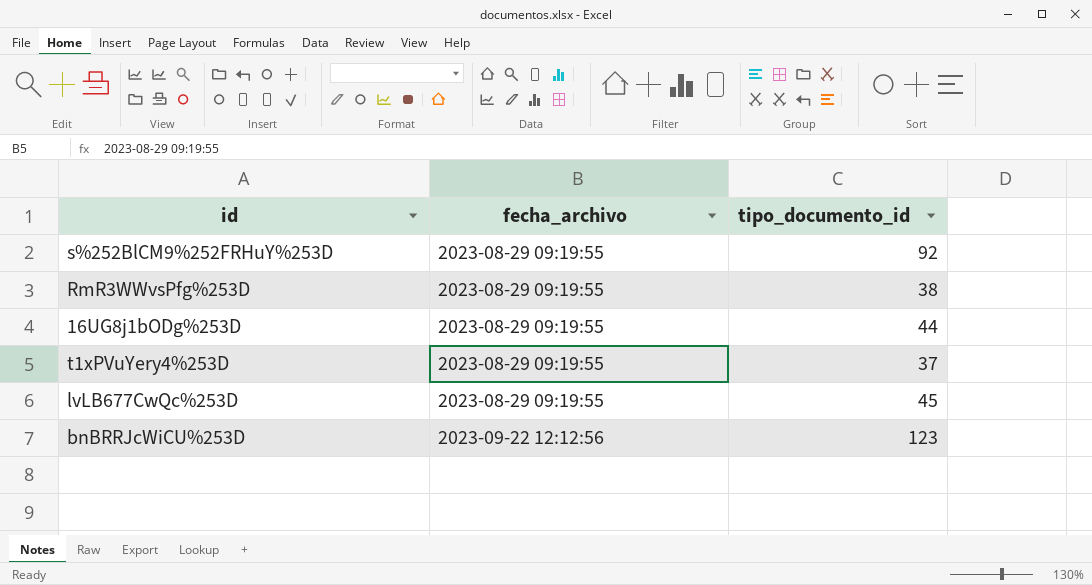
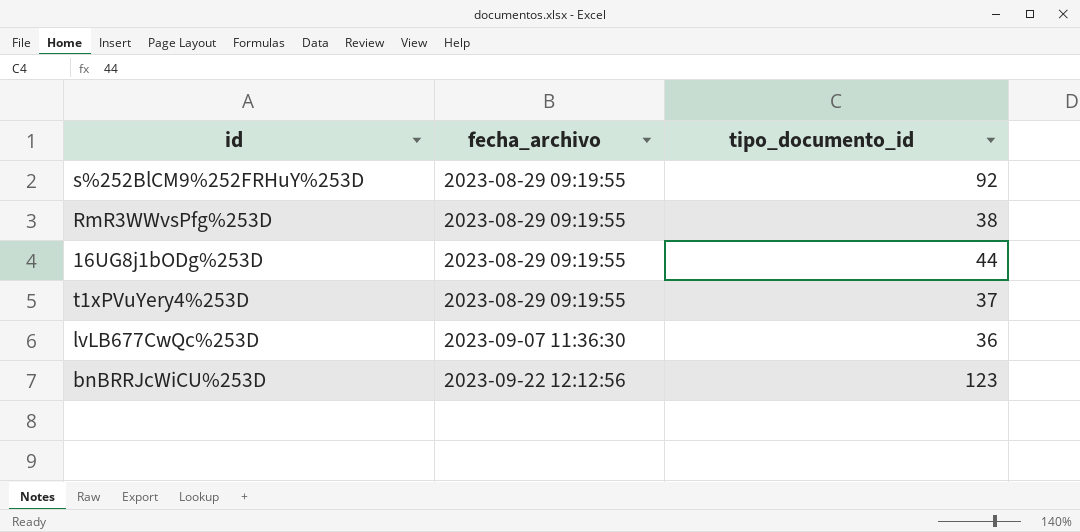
lvLB677CwQc%253D | fecha_archivo: 2023-08-29 09:19:55 -> 2023-09-07 11:36:30
lvLB677CwQc%253D | tipo_documento_id: 45 -> 36

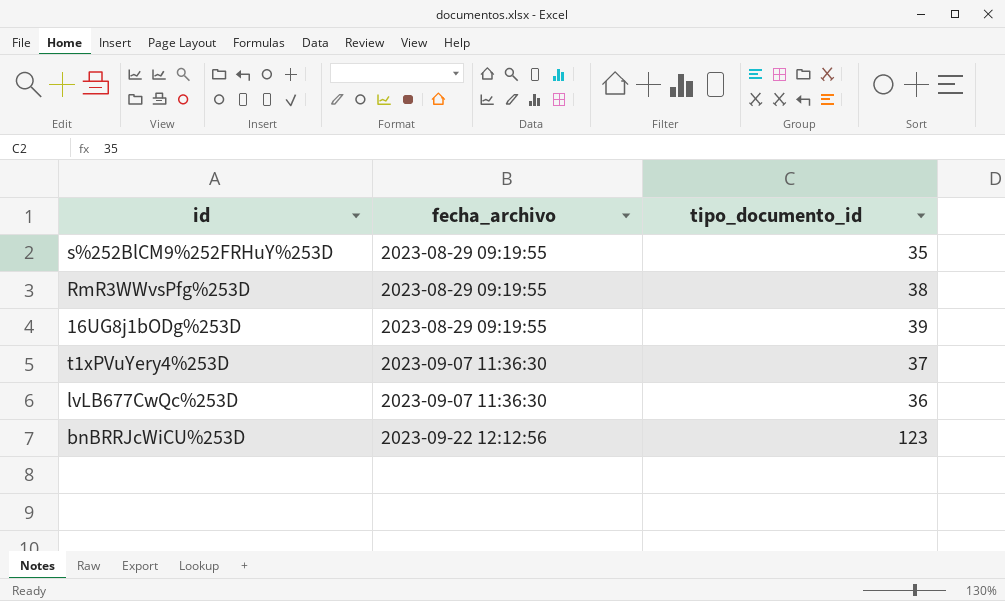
s%252BlCM9%252FRHuY%253D | tipo_documento_id: 92 -> 35
16UG8j1bODg%253D | tipo_documento_id: 44 -> 39
t1xPVuYery4%253D | fecha_archivo: 2023-08-29 09:19:55 -> 2023-09-07 11:36:30

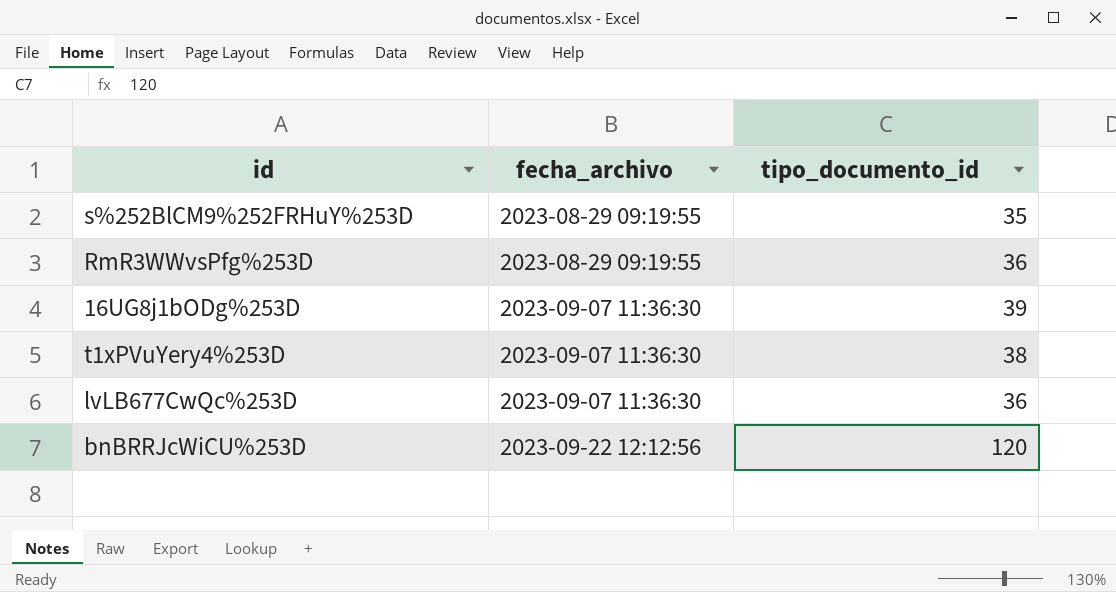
RmR3WWvsPfg%253D | tipo_documento_id: 38 -> 36
16UG8j1bODg%253D | fecha_archivo: 2023-08-29 09:19:55 -> 2023-09-07 11:36:30
t1xPVuYery4%253D | tipo_documento_id: 37 -> 38
bnBRRJcWiCU%253D | tipo_documento_id: 123 -> 120

